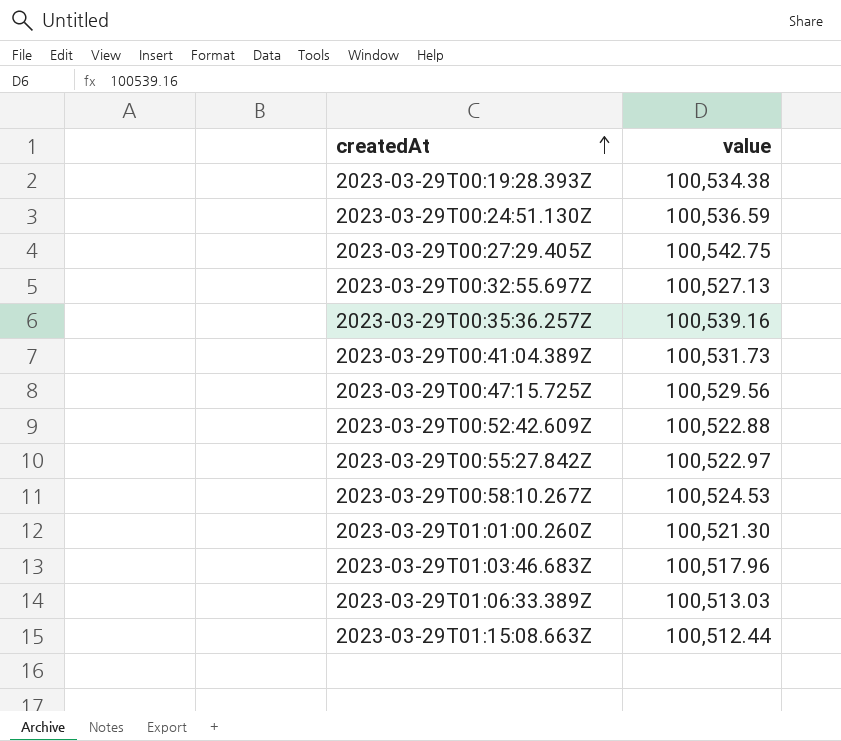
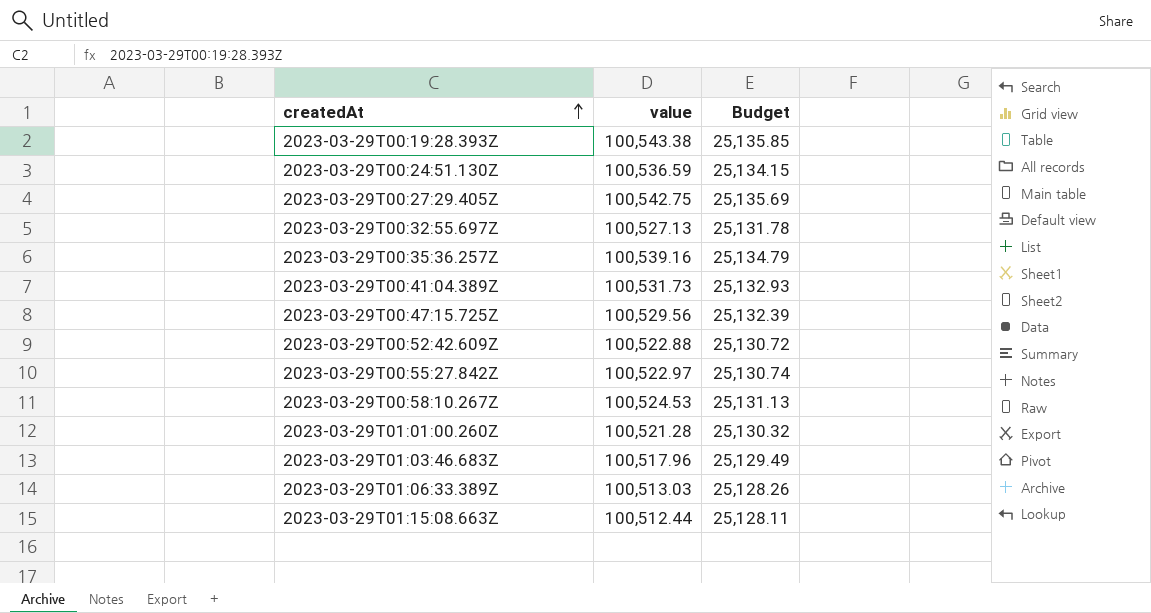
column Budget | formula: none -> [value] * 0.25
2023-03-29T00:19:28.393Z | value: 100,534.38 -> 100,543.38
2023-03-29T01:01:00.260Z | value: 100,521.30 -> 100,521.28

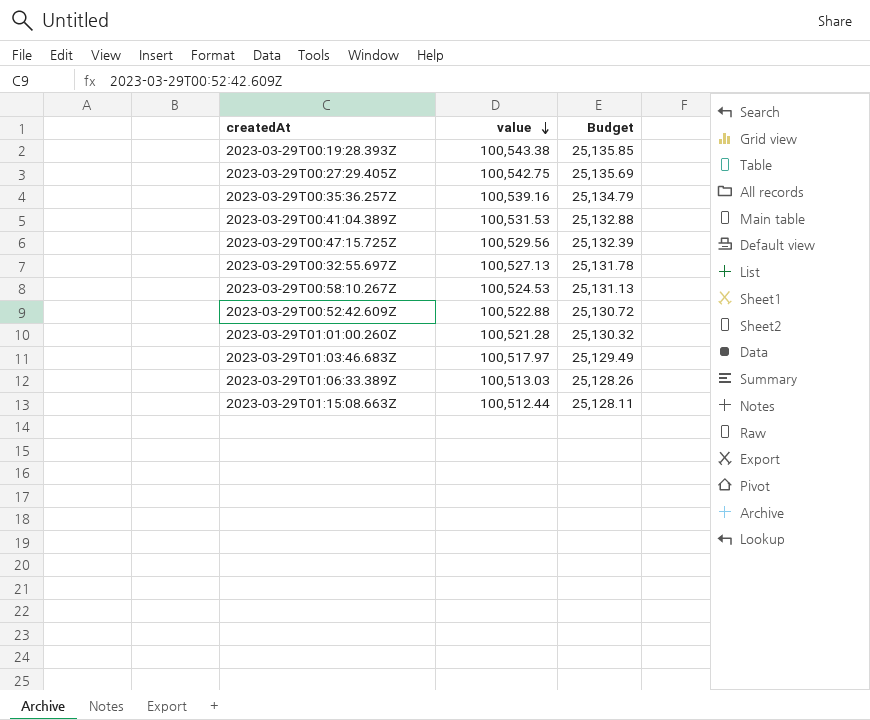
row order: createdAt ascending -> value descending
row 2023-03-29T00:24:51.130Z: 100,536.59 | 25,134.15 -> none
row 2023-03-29T00:55:27.842Z: 100,522.97 | 25,130.74 -> none
2023-03-29T00:41:04.389Z | value: 100,531.73 -> 100,531.53
2023-03-29T00:41:04.389Z | Budget: 25,132.93 -> 25,132.88
2023-03-29T01:03:46.683Z | value: 100,517.96 -> 100,517.97

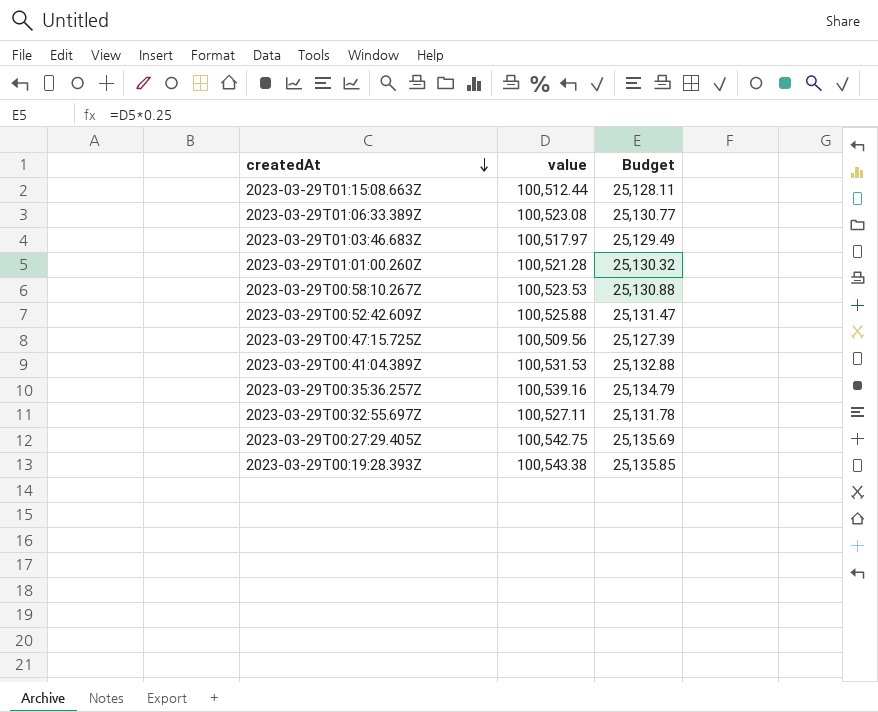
row order: value descending -> createdAt descending
2023-03-29T01:06:33.389Z | value: 100,513.03 -> 100,523.08
2023-03-29T01:06:33.389Z | Budget: 25,128.26 -> 25,130.77
2023-03-29T00:58:10.267Z | value: 100,524.53 -> 100,523.53
2023-03-29T00:58:10.267Z | Budget: 25,131.13 -> 25,130.88
2023-03-29T00:52:42.609Z | value: 100,522.88 -> 100,525.88
2023-03-29T00:52:42.609Z | Budget: 25,130.72 -> 25,131.47
2023-03-29T00:47:15.725Z | value: 100,529.56 -> 100,509.56
2023-03-29T00:47:15.725Z | Budget: 25,132.39 -> 25,127.39
2023-03-29T00:32:55.697Z | value: 100,527.13 -> 100,527.11

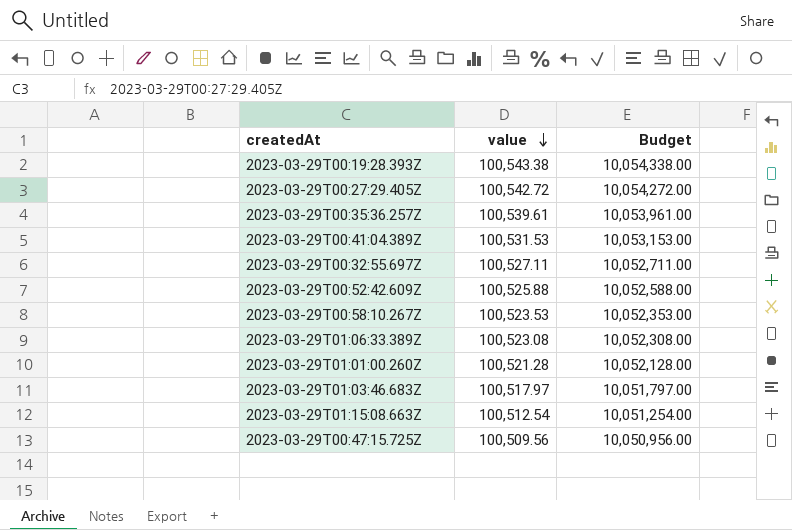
row order: createdAt descending -> value descending
column Budget | formula: [value] * 0.25 -> [value] * 100
2023-03-29T00:27:29.405Z | value: 100,542.75 -> 100,542.72
2023-03-29T00:35:36.257Z | value: 100,539.16 -> 100,539.61
2023-03-29T01:15:08.663Z | value: 100,512.44 -> 100,512.54

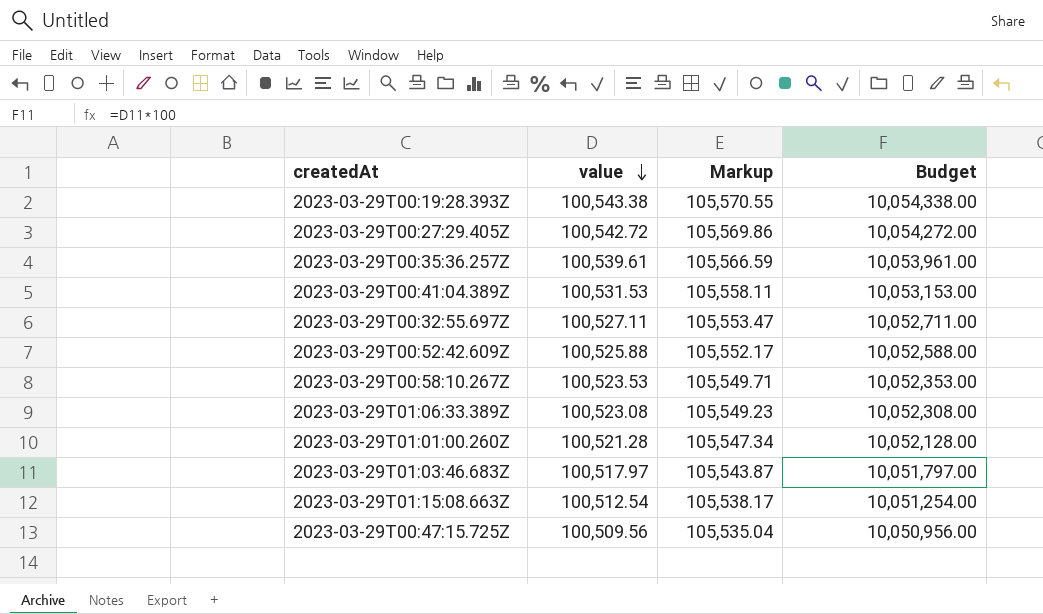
column Markup | formula: none -> [value] * 1.05

